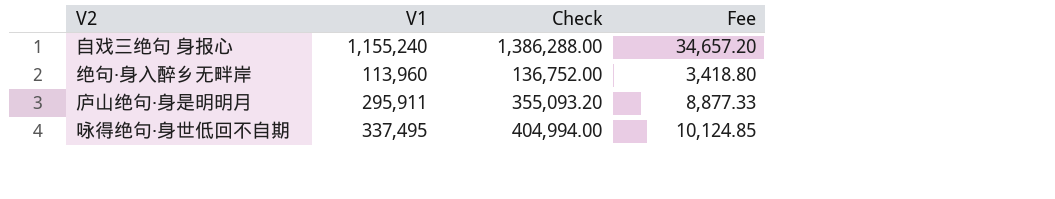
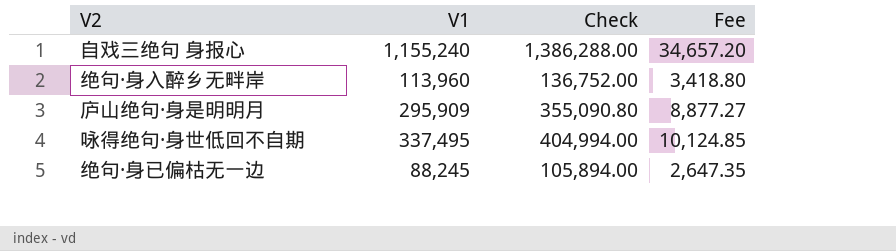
庐山绝句·身是明明月 | V1: 295,911 -> 295,909
庐山绝句·身是明明月 | Check: 355,093.20 -> 355,090.80
庐山绝句·身是明明月 | Fee: 8,877.33 -> 8,877.27
row 绝句·身已偏枯无一边: none -> 88,245 | 105,894.00 | 2,647.35

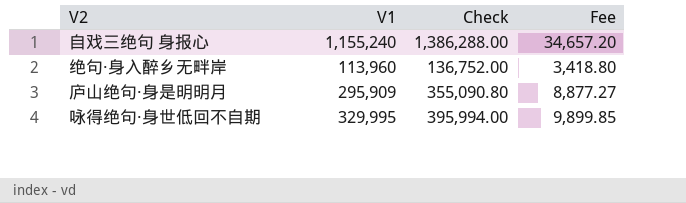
row 绝句·身已偏枯无一边: 88,245 | 105,894.00 | 2,647.35 -> none
咏得绝句·身世低回不自期 | V1: 337,495 -> 329,995
咏得绝句·身世低回不自期 | Check: 404,994.00 -> 395,994.00
咏得绝句·身世低回不自期 | Fee: 10,124.85 -> 9,899.85

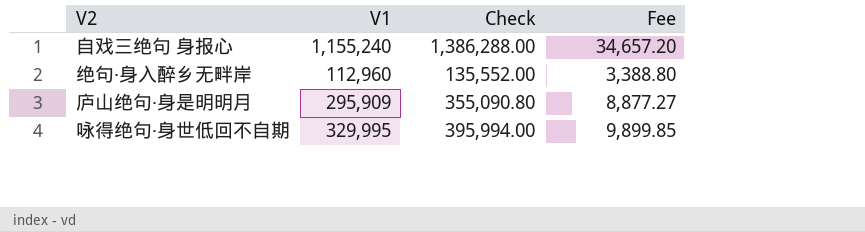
绝句·身入醉乡无畔岸 | V1: 113,960 -> 112,960
绝句·身入醉乡无畔岸 | Check: 136,752.00 -> 135,552.00
绝句·身入醉乡无畔岸 | Fee: 3,418.80 -> 3,388.80

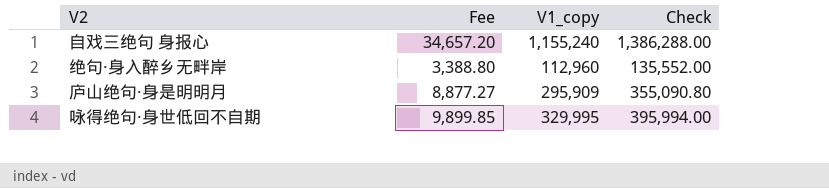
column Fee | position: 4 -> 2
column name: V1 -> V1_copy

